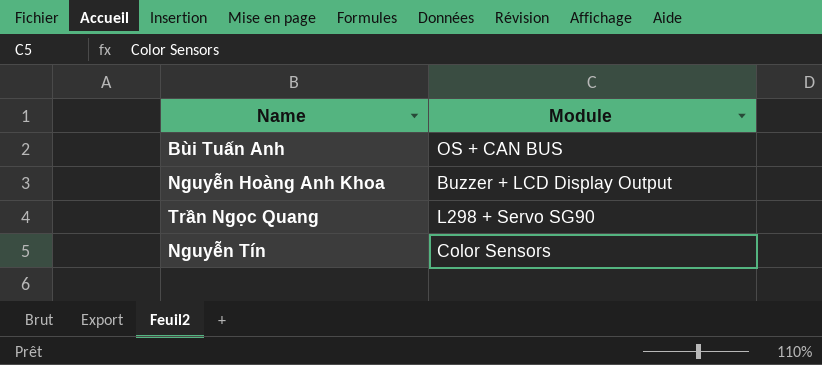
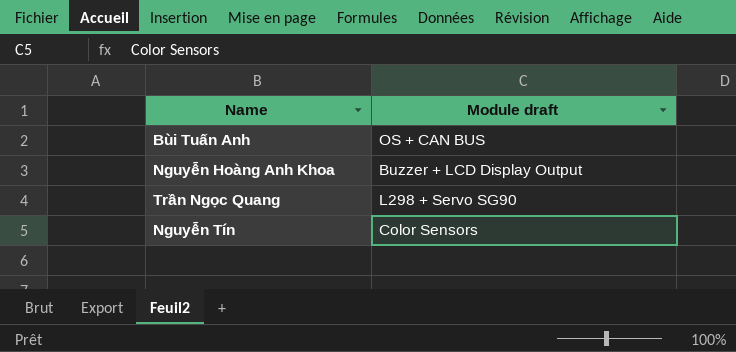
column name: Module -> Module draft

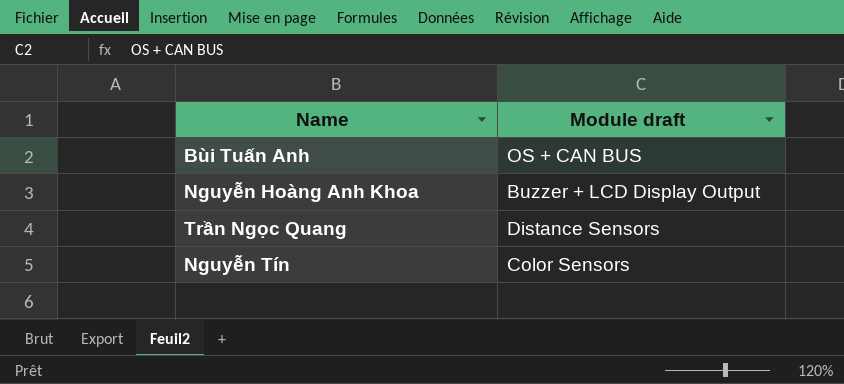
Trần Ngọc Quang | Module draft: L298 + Servo SG90 -> Distance Sensors

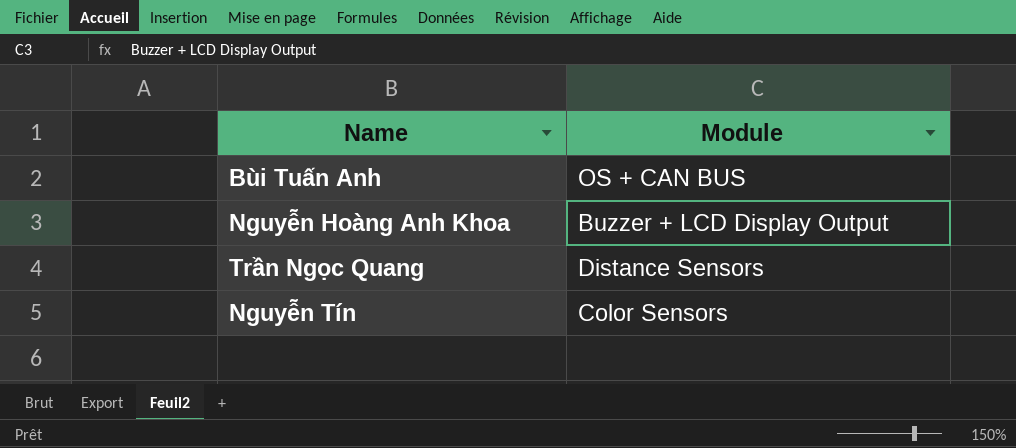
column name: Module draft -> Module

